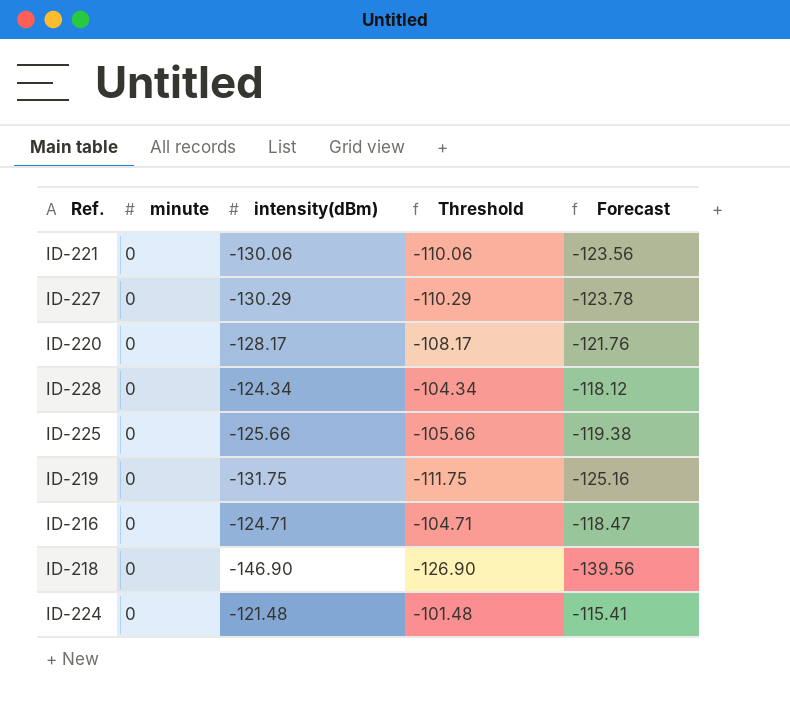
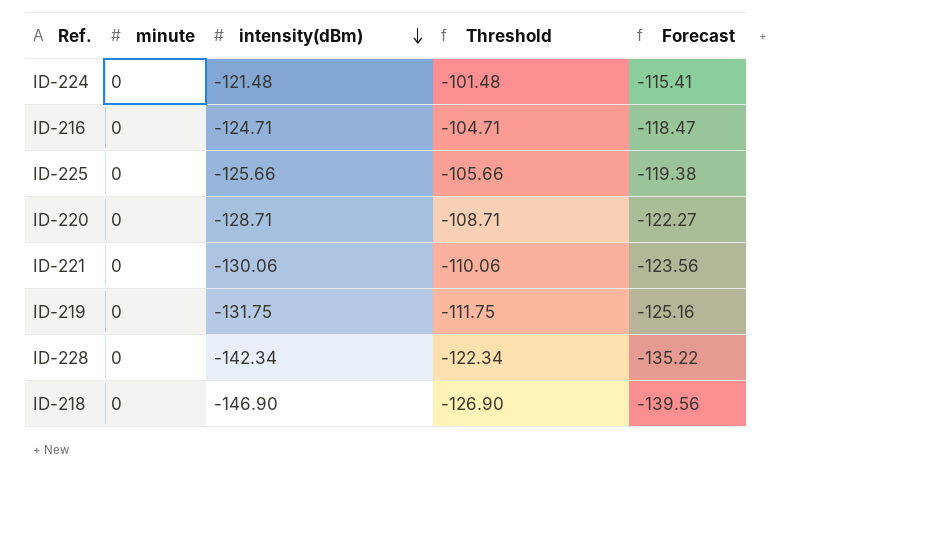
row order: none -> intensity(dBm) descending
row ID-227: 0 | -130.29 | -110.29 | -123.78 -> none
ID-220 | intensity(dBm): -128.17 -> -128.71
ID-220 | Threshold: -108.17 -> -108.71
ID-220 | Forecast: -121.76 -> -122.27
ID-228 | intensity(dBm): -124.34 -> -142.34
ID-228 | Threshold: -104.34 -> -122.34
ID-228 | Forecast: -118.12 -> -135.22

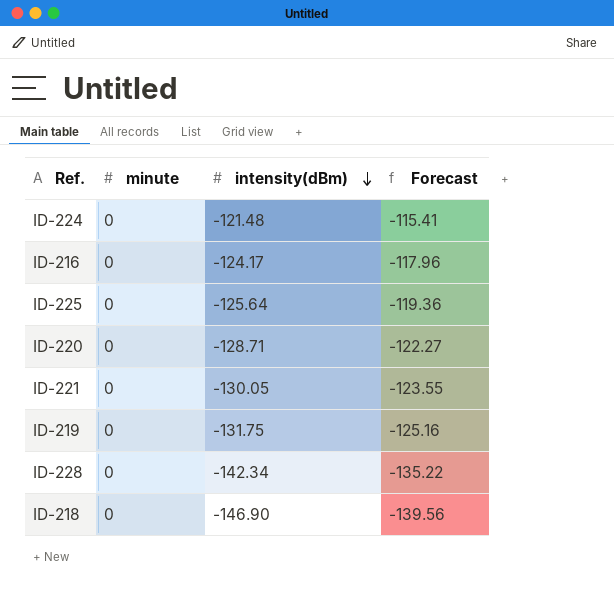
column Threshold | formula: [intensity(dBm)] + 20 -> none
ID-216 | intensity(dBm): -124.71 -> -124.17
ID-216 | Forecast: -118.47 -> -117.96
ID-225 | intensity(dBm): -125.66 -> -125.64
ID-225 | Forecast: -119.38 -> -119.36
ID-221 | intensity(dBm): -130.06 -> -130.05
ID-221 | Forecast: -123.56 -> -123.55

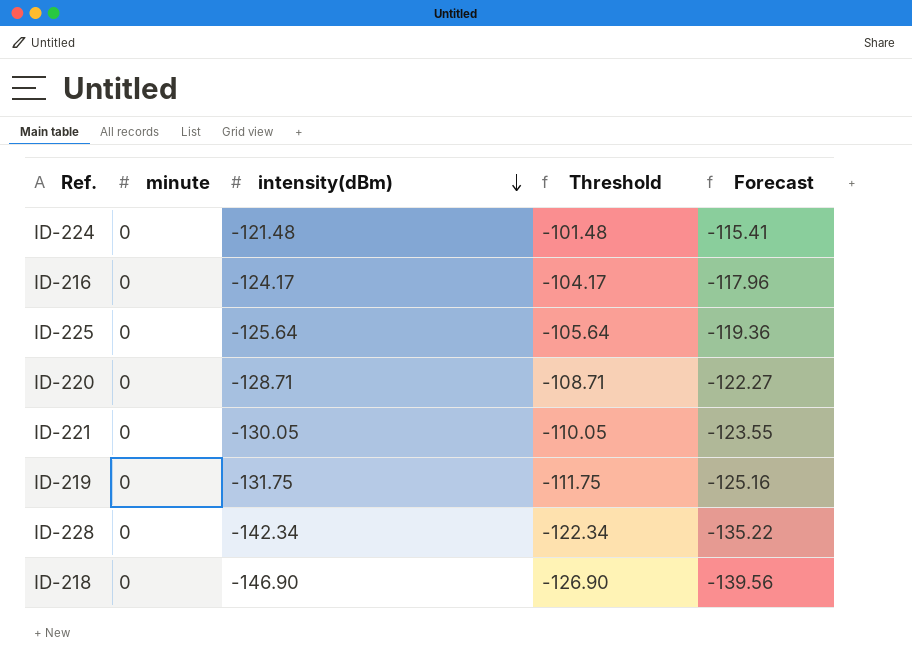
column Threshold | formula: none -> [intensity(dBm)] + 20

